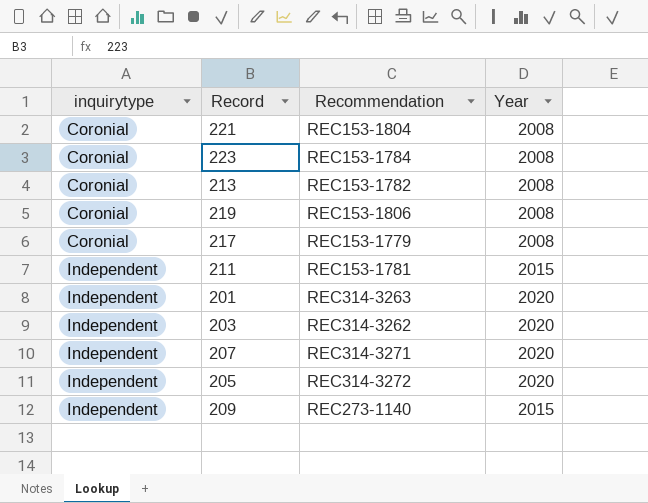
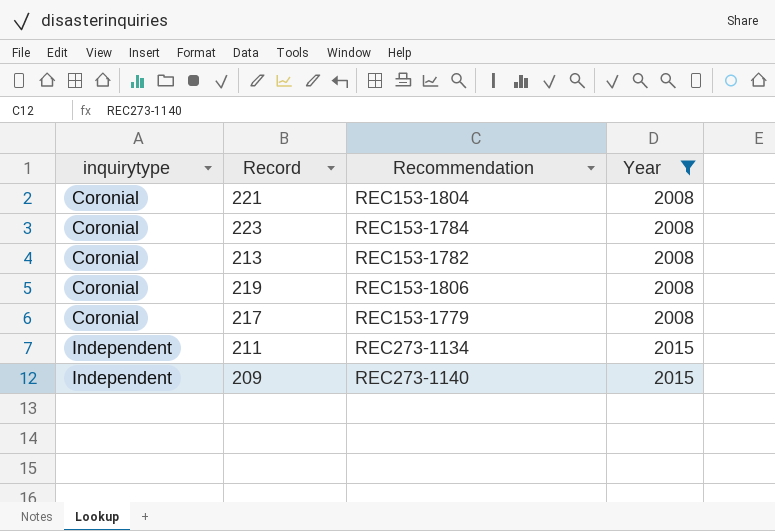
filter: none -> Year != 2020
211 | Recommendation: REC153-1781 -> REC273-1134

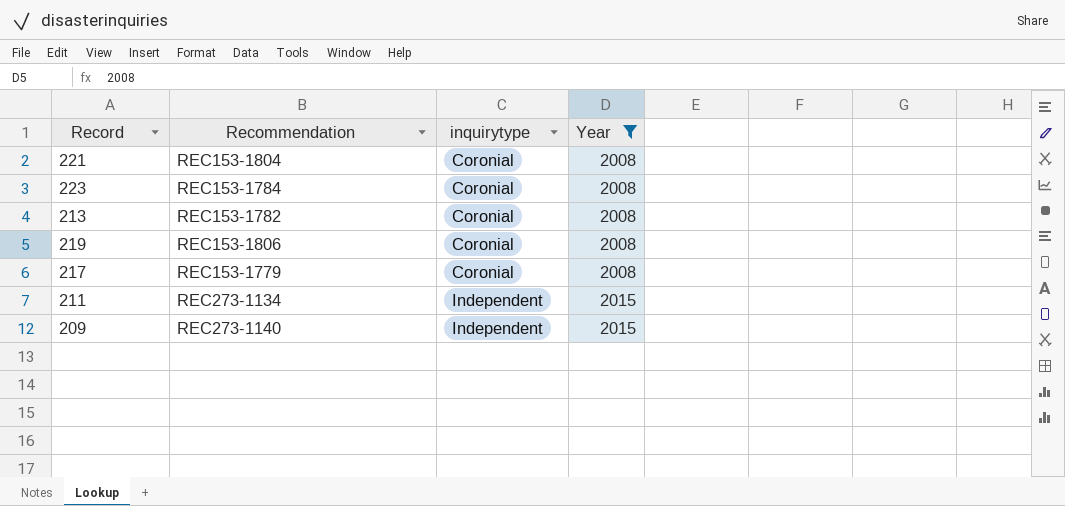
column inquirytype | position: 1 -> 3

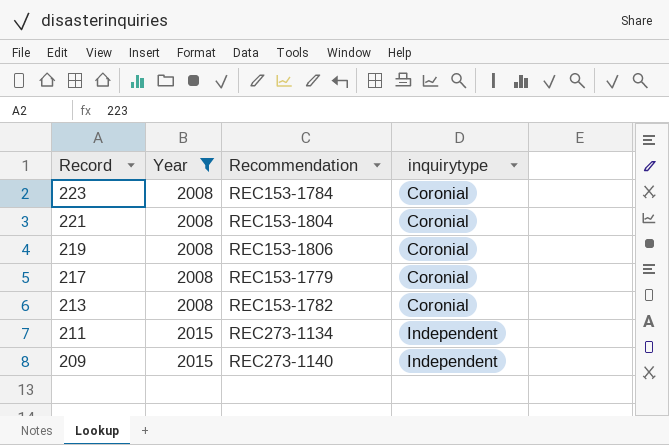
row order: inquirytype ascending -> Record descending
column Year | position: 4 -> 2

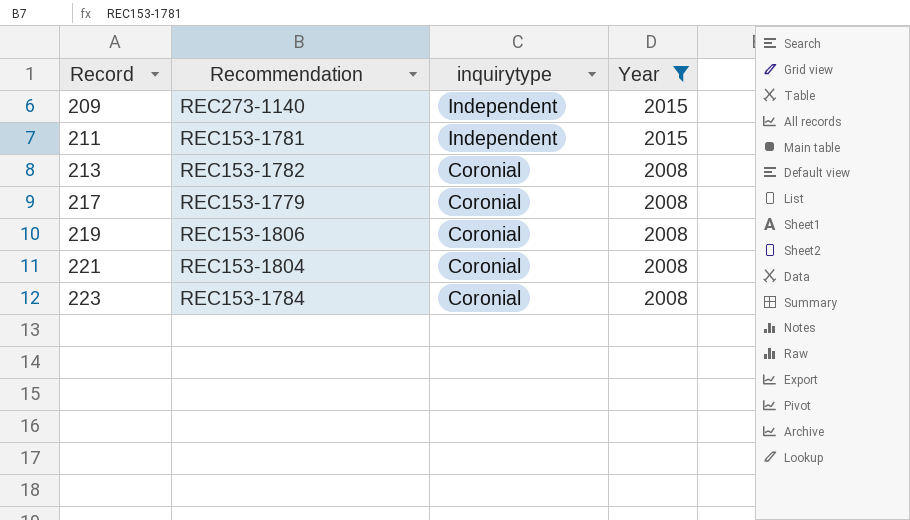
row order: Record descending -> Record ascending
column Year | position: 2 -> 4
211 | Recommendation: REC273-1134 -> REC153-1781

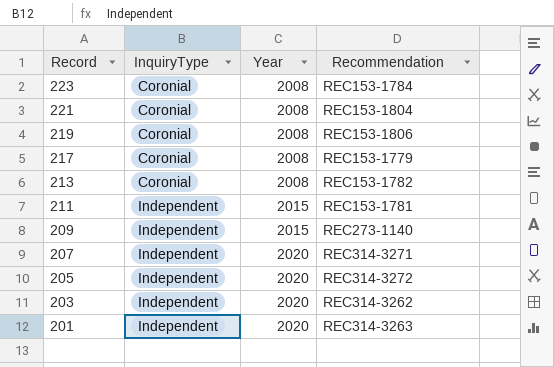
filter: Year != 2020 -> none
row order: Record ascending -> Record descending
column name: inquirytype -> InquiryType
column Recommendation | position: 2 -> 4

